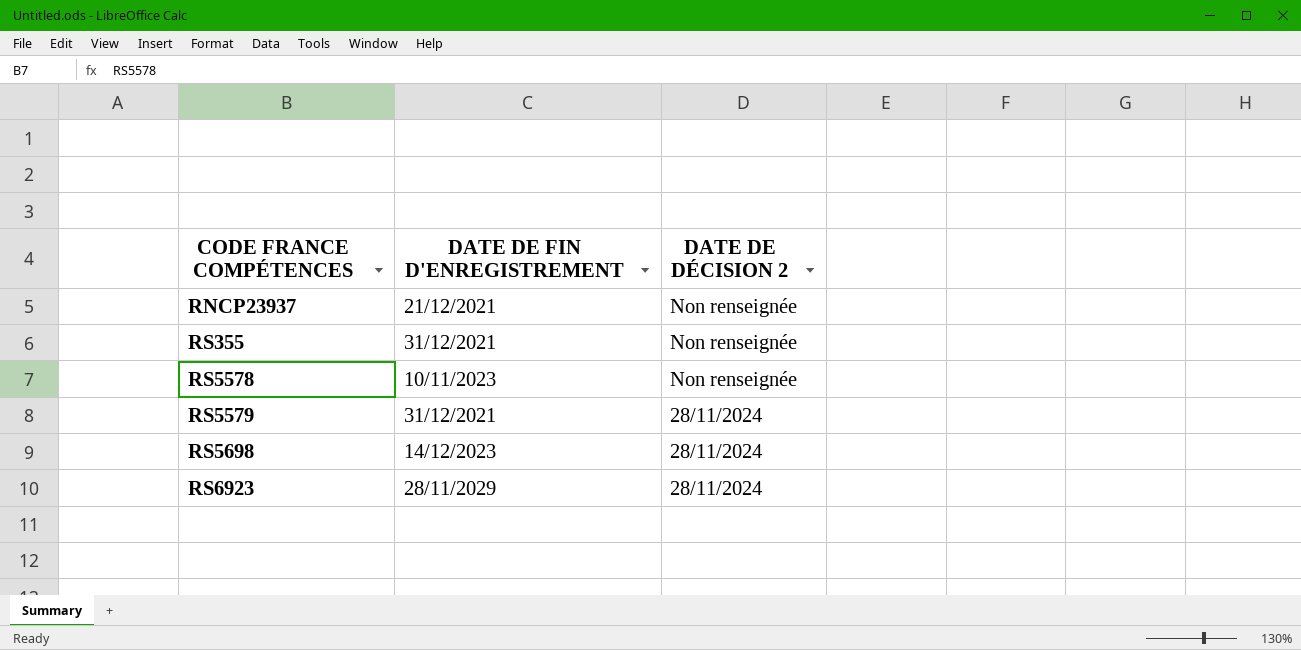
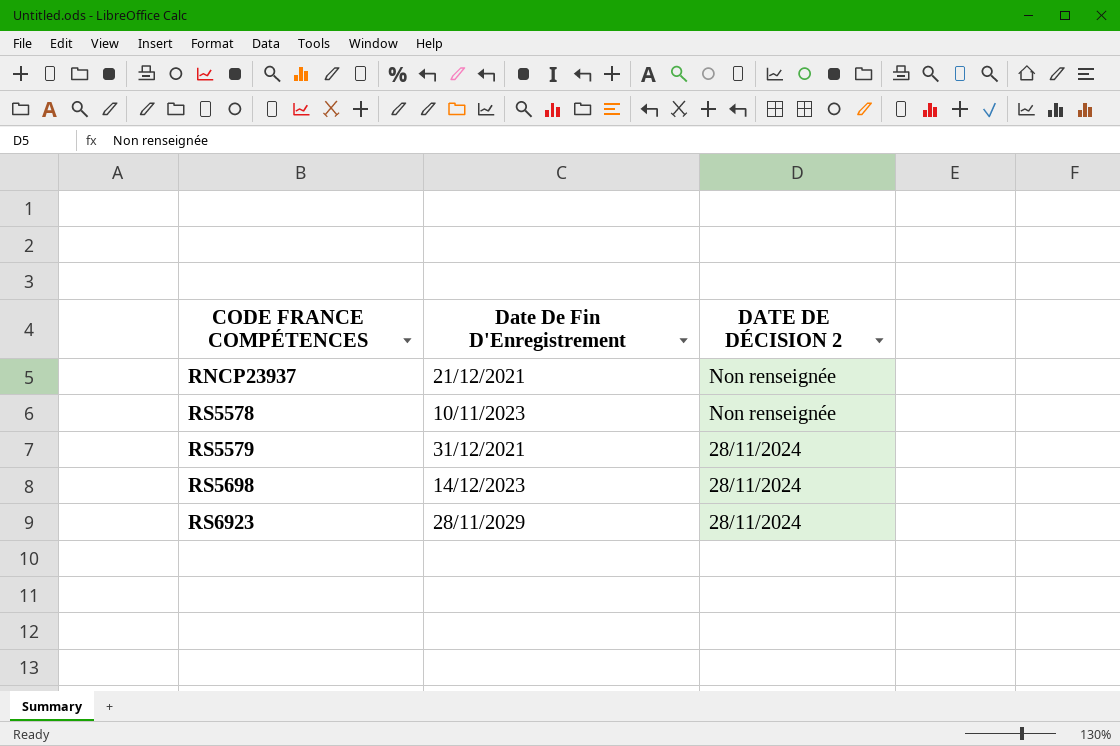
column name: DATE DE FIN D'ENREGISTREMENT -> Date De Fin D'Enregistrement
row RS355: 31/12/2021 | Non renseignée -> none

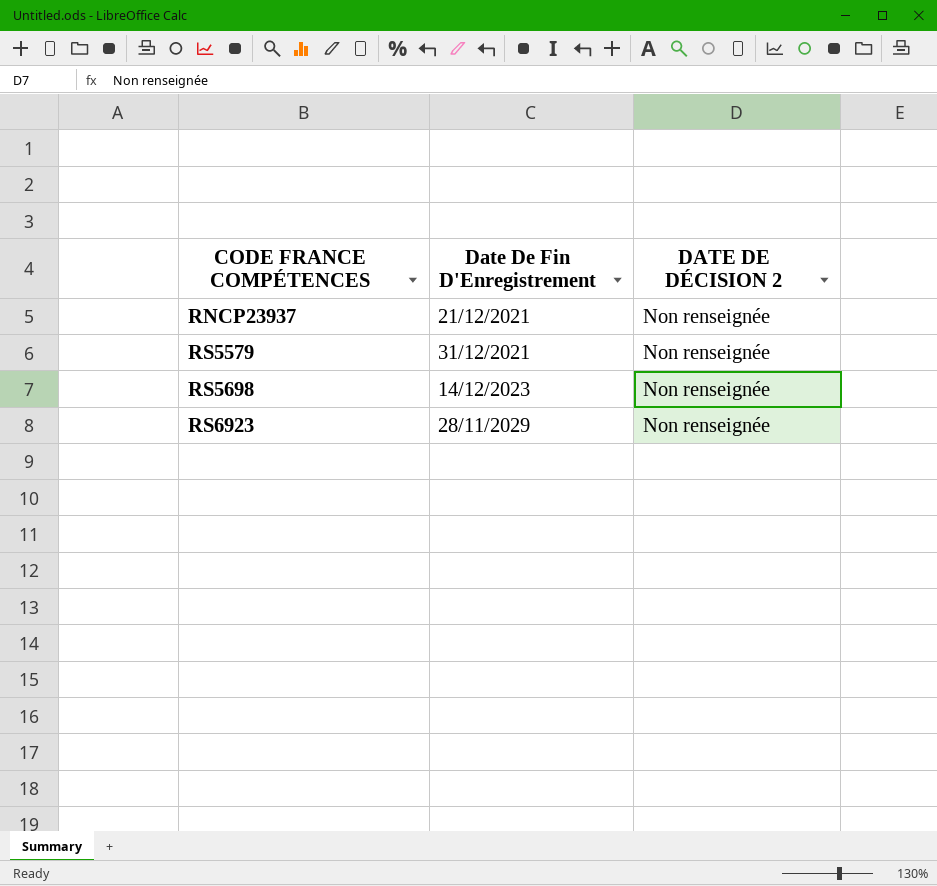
row RS5578: 10/11/2023 | Non renseignée -> none
RS5579 | DATE DE DÉCISION 2: 28/11/2024 -> Non renseignée
RS5698 | DATE DE DÉCISION 2: 28/11/2024 -> Non renseignée
RS6923 | DATE DE DÉCISION 2: 28/11/2024 -> Non renseignée

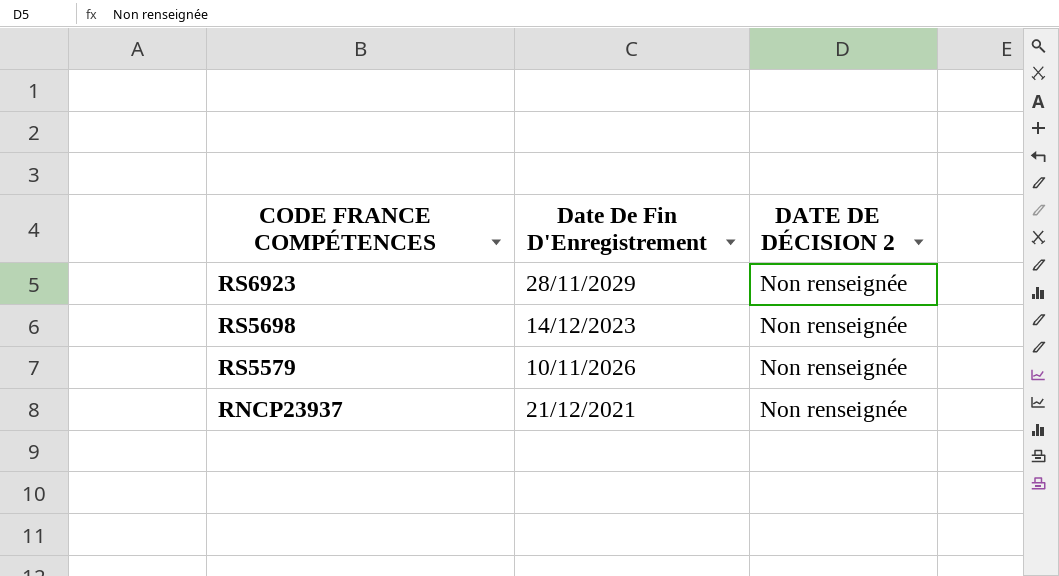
row order: CODE FRANCE COMPÉTENCES ascending -> CODE FRANCE COMPÉTENCES descending
RS5579 | Date De Fin D'Enregistrement: 31/12/2021 -> 10/11/2026

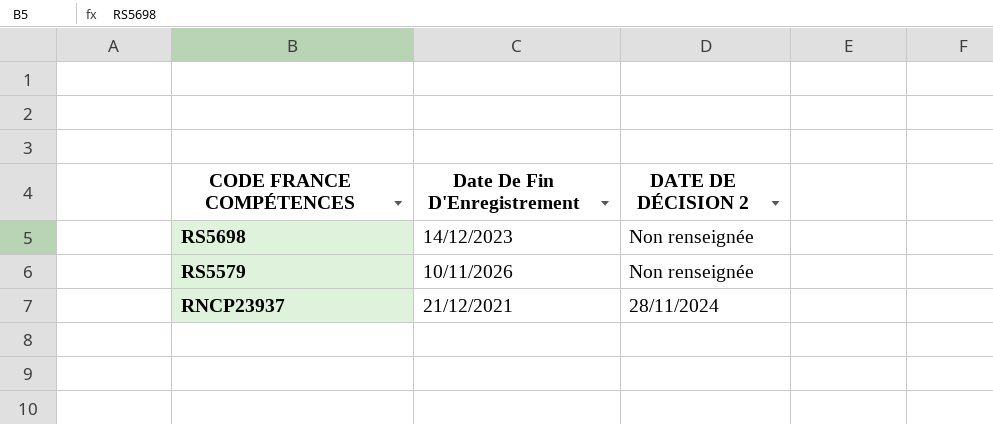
row RS6923: 28/11/2029 | Non renseignée -> none
RNCP23937 | DATE DE DÉCISION 2: Non renseignée -> 28/11/2024

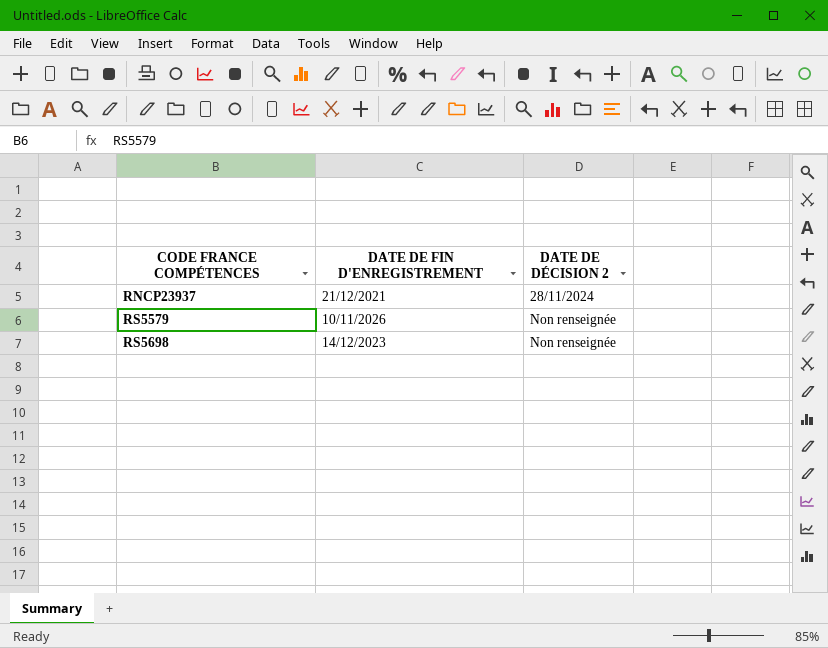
row order: CODE FRANCE COMPÉTENCES descending -> CODE FRANCE COMPÉTENCES ascending
column name: Date De Fin D'Enregistrement -> DATE DE FIN D'ENREGISTREMENT

